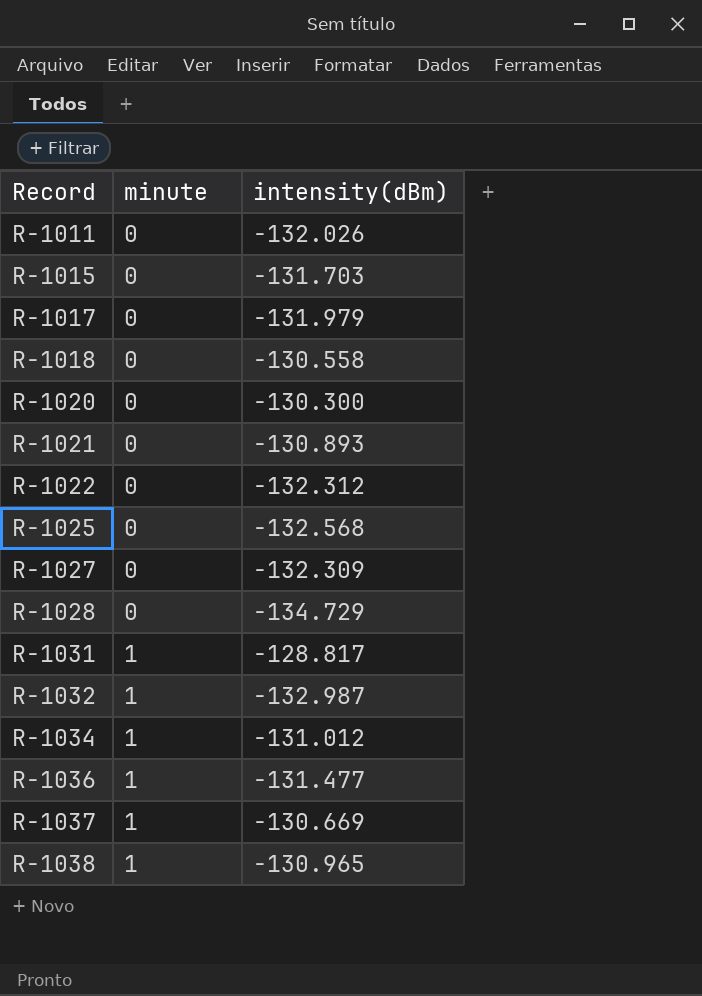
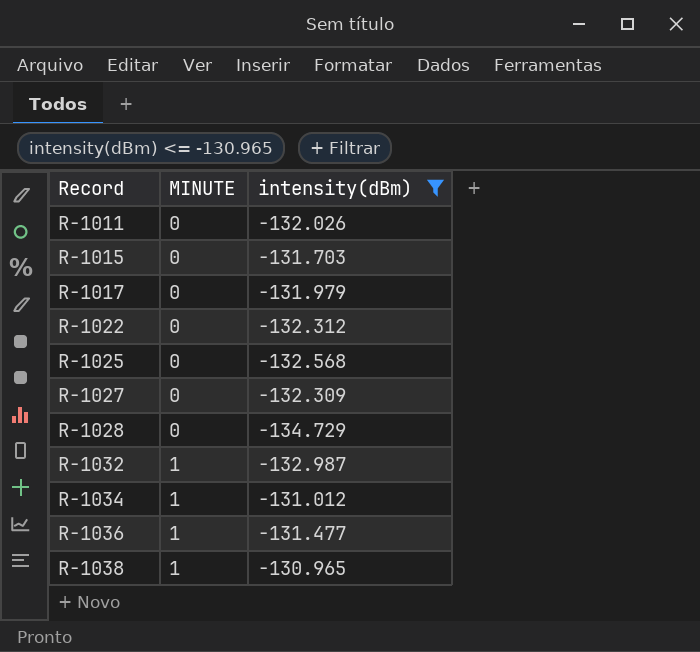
filter: none -> intensity(dBm) <= -130.965
column name: minute -> MINUTE

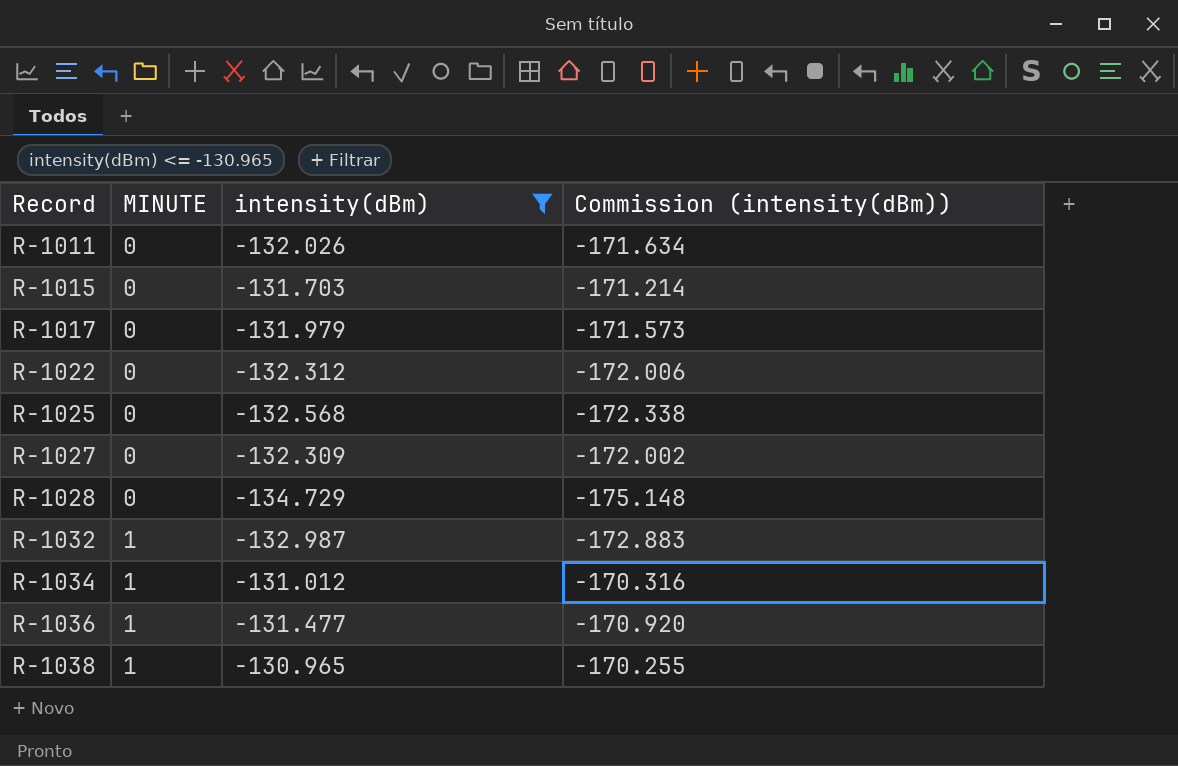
column Commission (intensity(dBm)) | formula: none -> [intensity(dBm)] * 1.3

